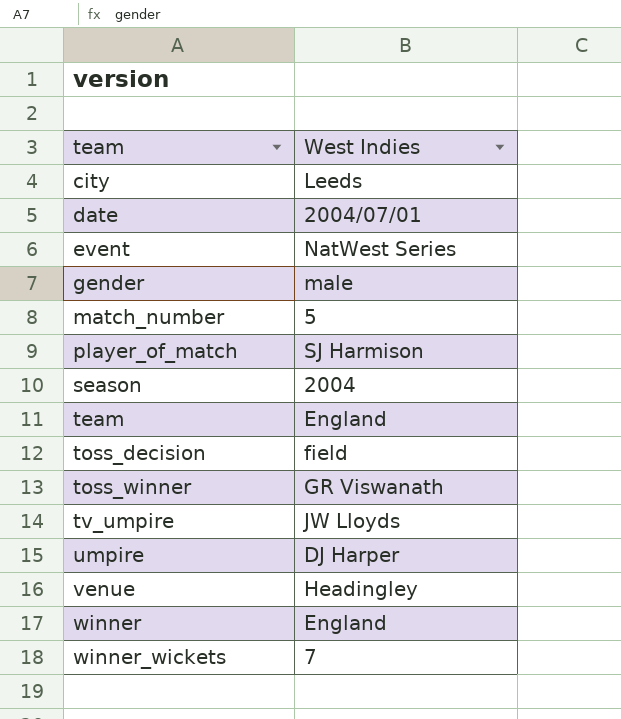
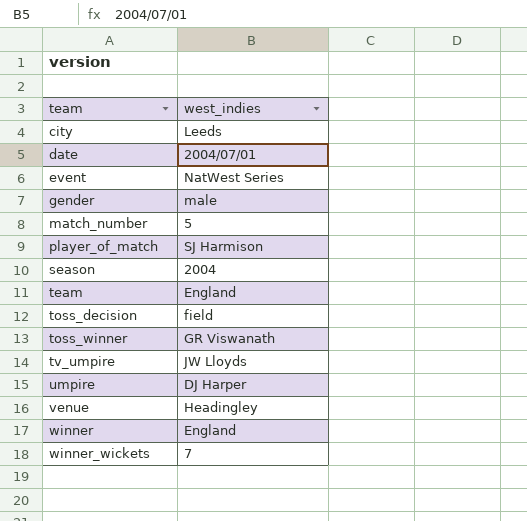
column name: West Indies -> west_indies

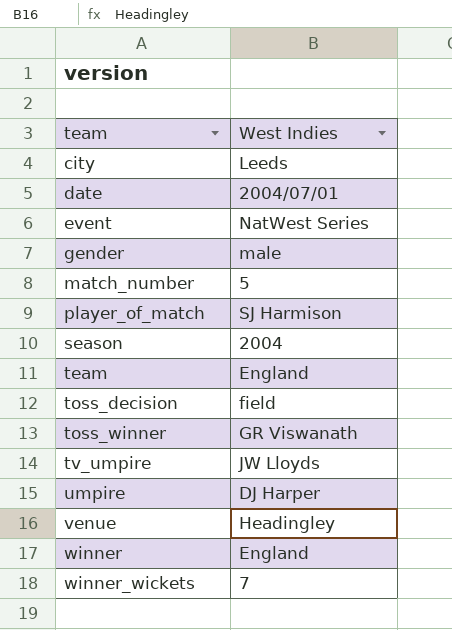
column name: west_indies -> West Indies

